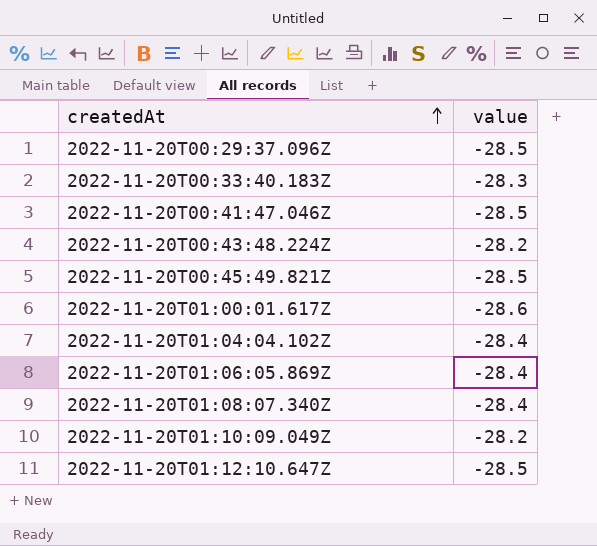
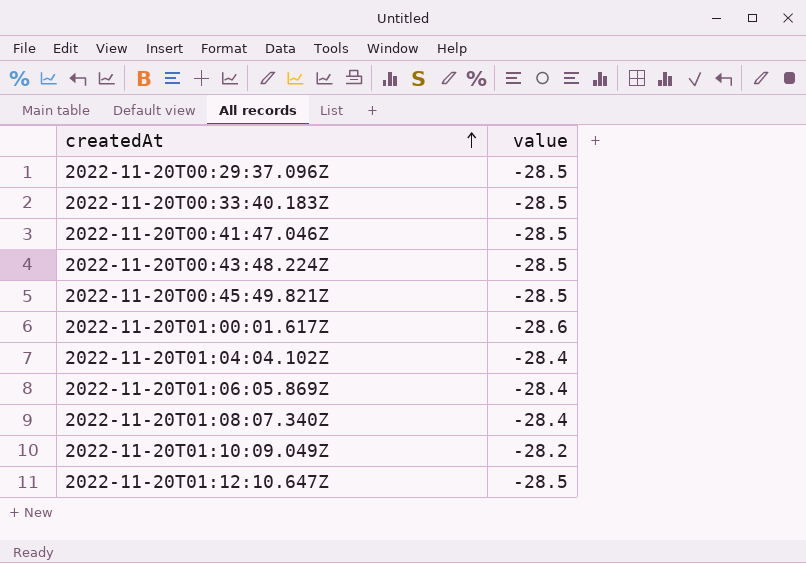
2022-11-20T00:33:40.183Z | value: -28.3 -> -28.5
2022-11-20T00:43:48.224Z | value: -28.2 -> -28.5

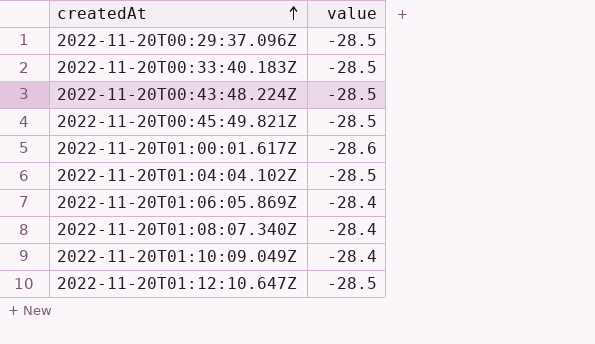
row 2022-11-20T00:41:47.046Z: -28.5 -> none
2022-11-20T01:04:04.102Z | value: -28.4 -> -28.5
2022-11-20T01:10:09.049Z | value: -28.2 -> -28.4

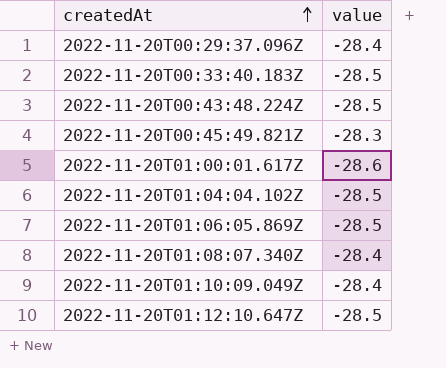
2022-11-20T00:29:37.096Z | value: -28.5 -> -28.4
2022-11-20T00:45:49.821Z | value: -28.5 -> -28.3
2022-11-20T01:06:05.869Z | value: -28.4 -> -28.5

